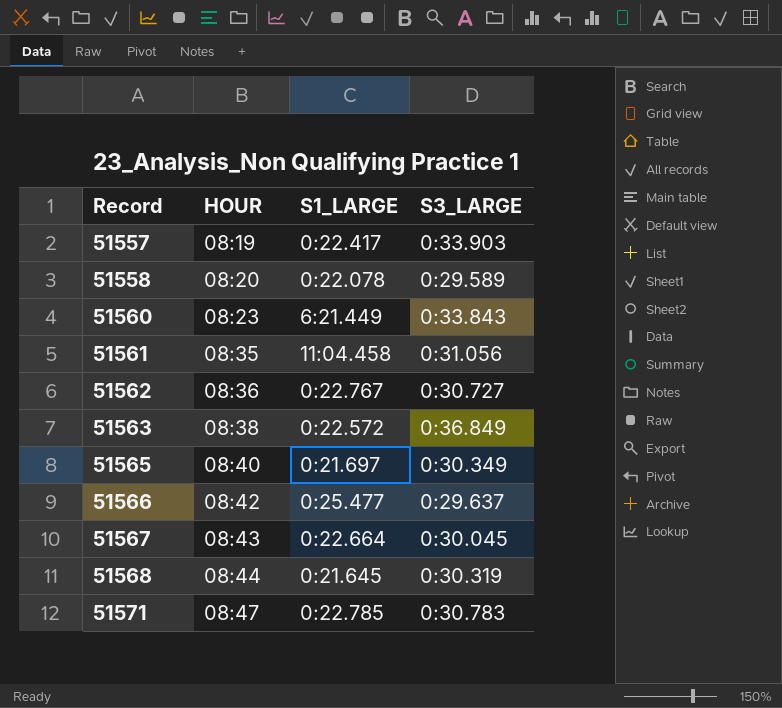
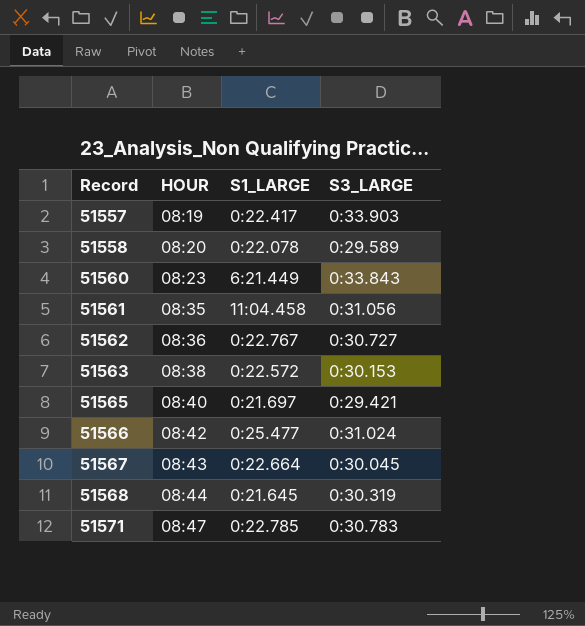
51563 | S3_LARGE: 0:36.849 -> 0:30.153
51565 | S3_LARGE: 0:30.349 -> 0:29.421
51566 | S3_LARGE: 0:29.637 -> 0:31.024

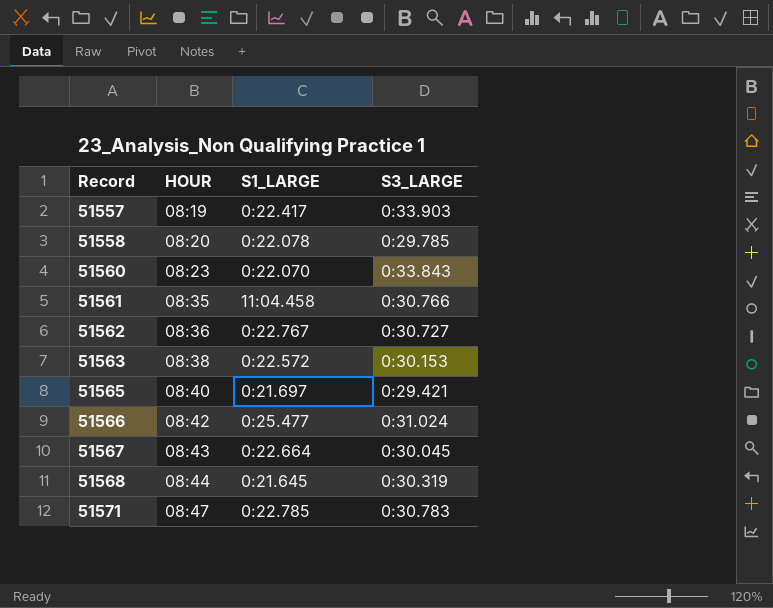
51558 | S3_LARGE: 0:29.589 -> 0:29.785
51560 | S1_LARGE: 6:21.449 -> 0:22.070
51561 | S3_LARGE: 0:31.056 -> 0:30.766

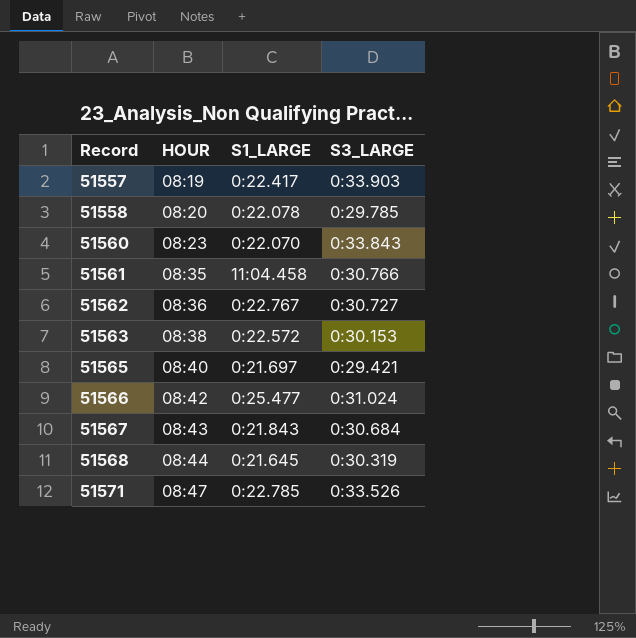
51567 | S1_LARGE: 0:22.664 -> 0:21.843
51567 | S3_LARGE: 0:30.045 -> 0:30.684
51571 | S3_LARGE: 0:30.783 -> 0:33.526

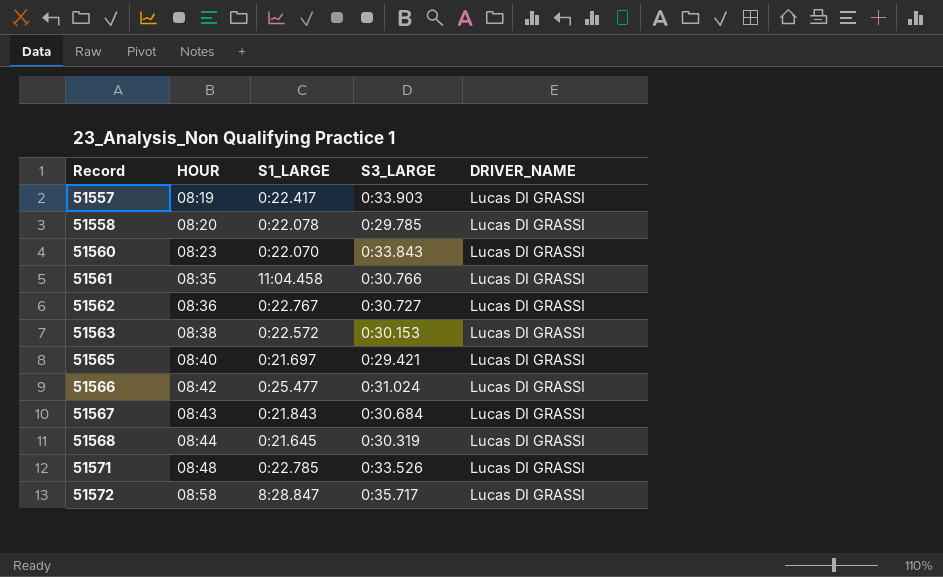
column DRIVER_NAME | position: none -> 5
51571 | HOUR: 08:47 -> 08:48
row 51572: none -> 08:58 | 8:28.847 | 0:35.717 | Lucas DI GRASSI

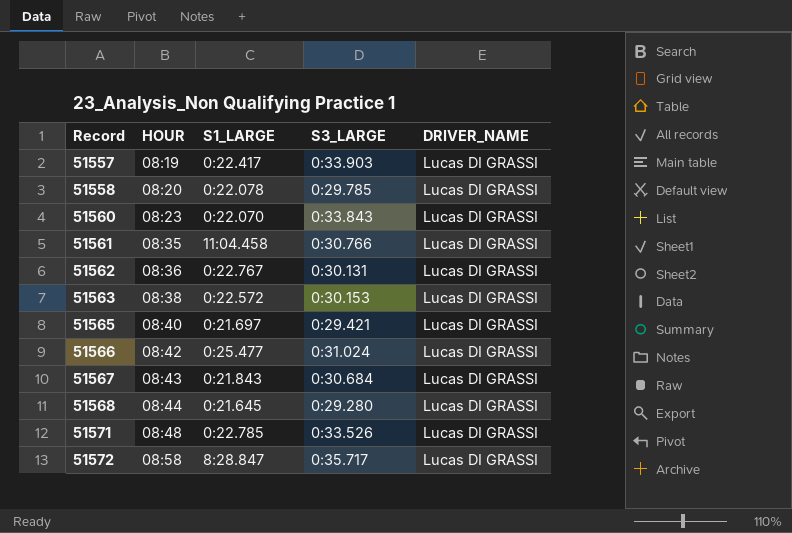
51562 | S3_LARGE: 0:30.727 -> 0:30.131
51568 | S3_LARGE: 0:30.319 -> 0:29.280

